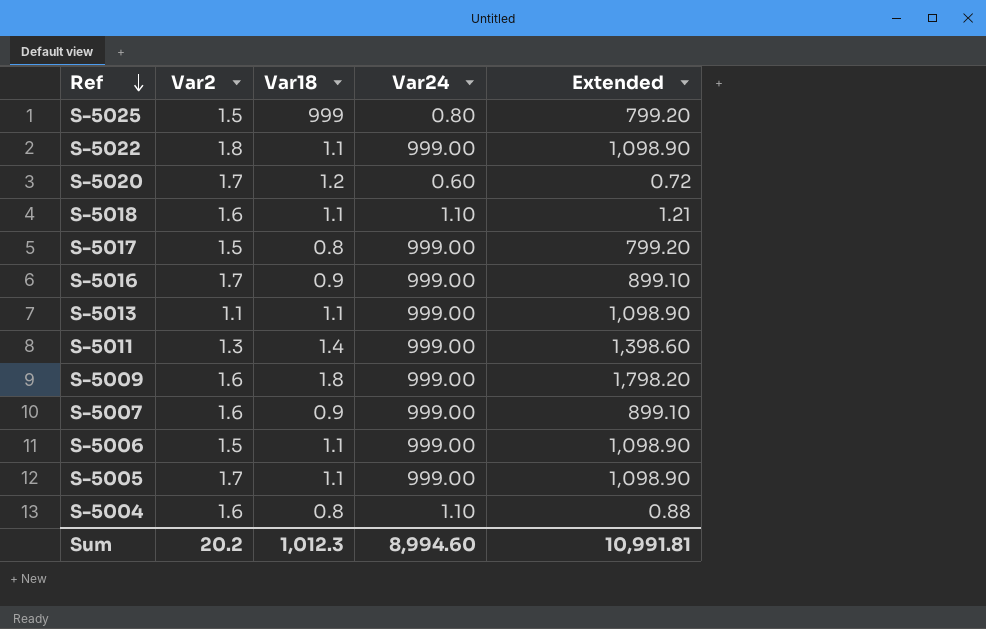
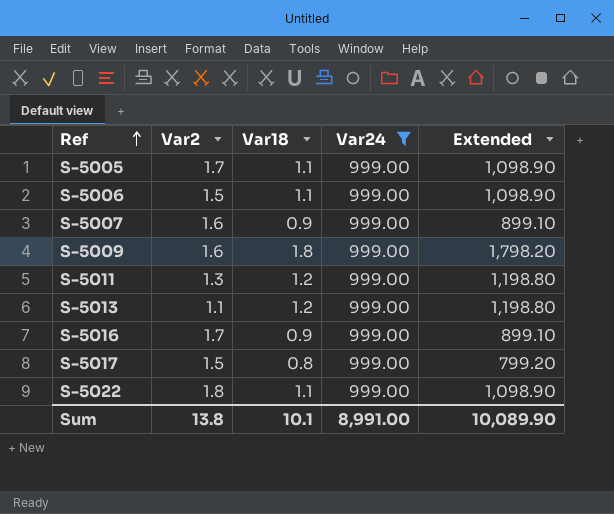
filter: none -> Var24 = 999.00
row order: Ref descending -> Ref ascending
S-5011 | Var18: 1.4 -> 1.2
S-5011 | Extended: 1,398.60 -> 1,198.80
S-5013 | Var18: 1.1 -> 1.2
S-5013 | Extended: 1,098.90 -> 1,198.80
Sum | Var2: 20.2 -> 13.8
Sum | Var18: 1,012.3 -> 10.1
Sum | Var24: 8,994.60 -> 8,991.00
Sum | Extended: 10,991.81 -> 10,089.90

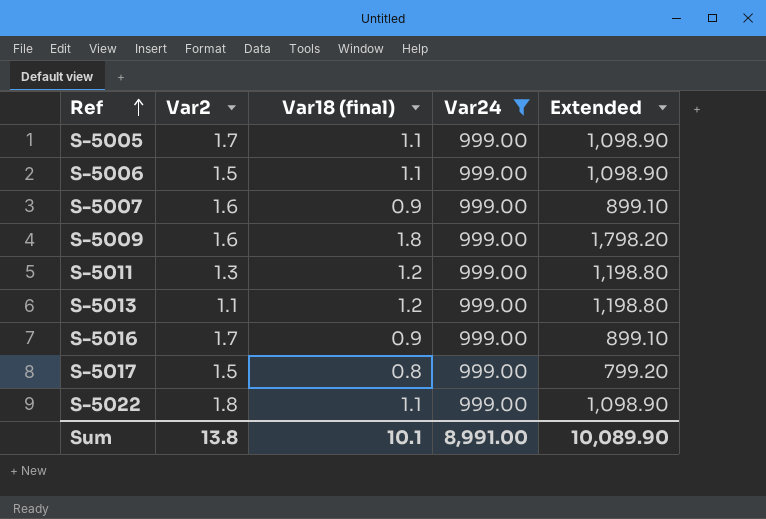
column name: Var18 -> Var18 (final)

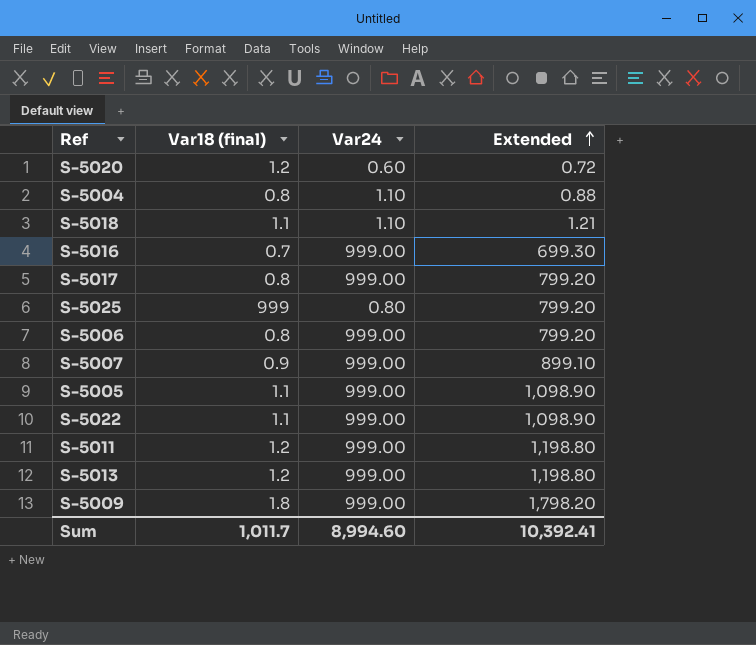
filter: Var24 = 999.00 -> none
row order: Ref ascending -> Extended ascending
column Var2 | position: 2 -> none
S-5016 | Var18 (final): 0.9 -> 0.7
S-5016 | Extended: 899.10 -> 699.30
S-5006 | Var18 (final): 1.1 -> 0.8
S-5006 | Extended: 1,098.90 -> 799.20
Sum | Var18 (final): 10.1 -> 1,011.7
Sum | Var24: 8,991.00 -> 8,994.60
Sum | Extended: 10,089.90 -> 10,392.41

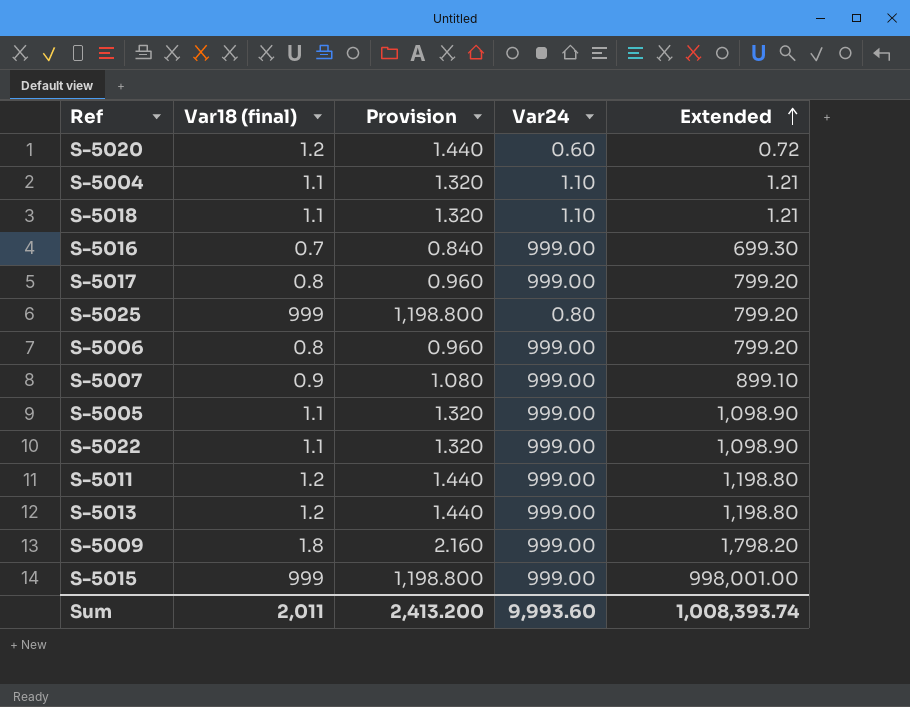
column Provision | formula: none -> [Var18 (final)] * 1.2
S-5004 | Var18 (final): 0.8 -> 1.1
S-5004 | Extended: 0.88 -> 1.21
row S-5015: none -> 999 | 1,198.800 | 999.00 | 998,001.00
Sum | Var18 (final): 1,011.7 -> 2,011
Sum | Var24: 8,994.60 -> 9,993.60
Sum | Extended: 10,392.41 -> 1,008,393.74

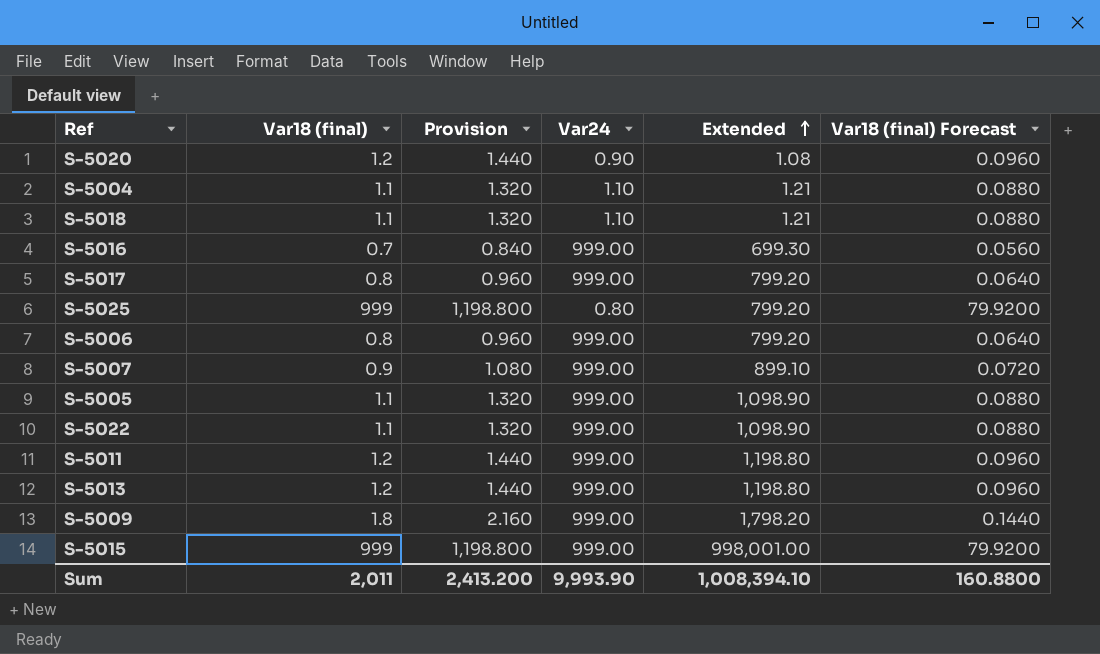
column Var18 (final) Forecast | formula: none -> [Var18 (final)] * 0.08
S-5020 | Var24: 0.60 -> 0.90
S-5020 | Extended: 0.72 -> 1.08
Sum | Var24: 9,993.60 -> 9,993.90
Sum | Extended: 1,008,393.74 -> 1,008,394.10

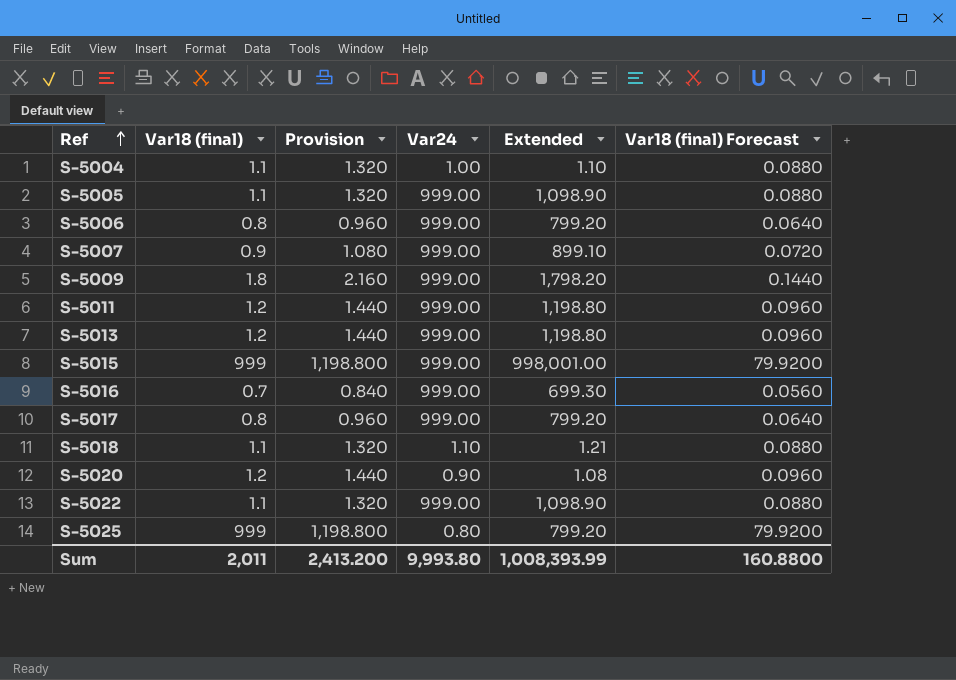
row order: Extended ascending -> Ref ascending
S-5004 | Var24: 1.10 -> 1.00
S-5004 | Extended: 1.21 -> 1.10
Sum | Var24: 9,993.90 -> 9,993.80
Sum | Extended: 1,008,394.10 -> 1,008,393.99

